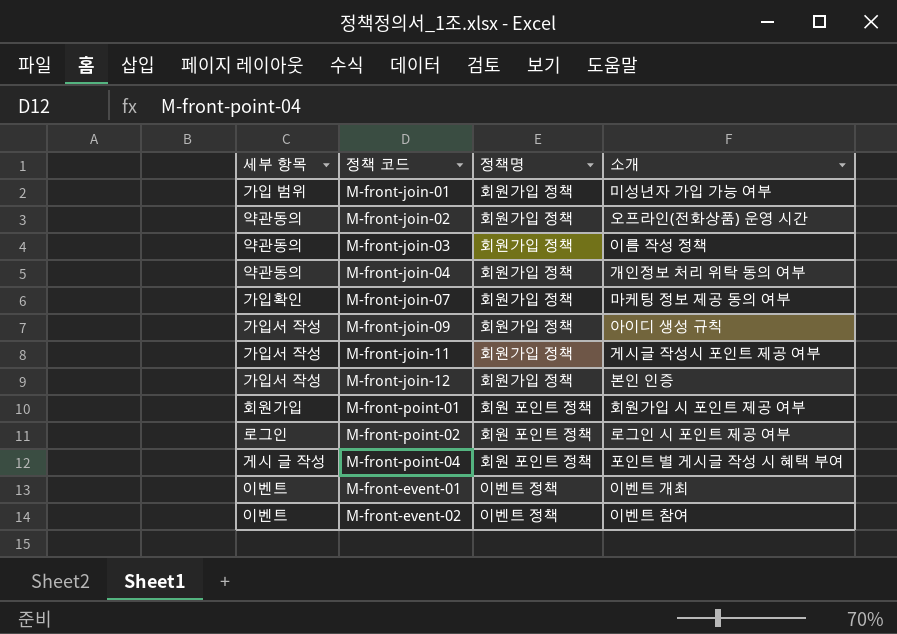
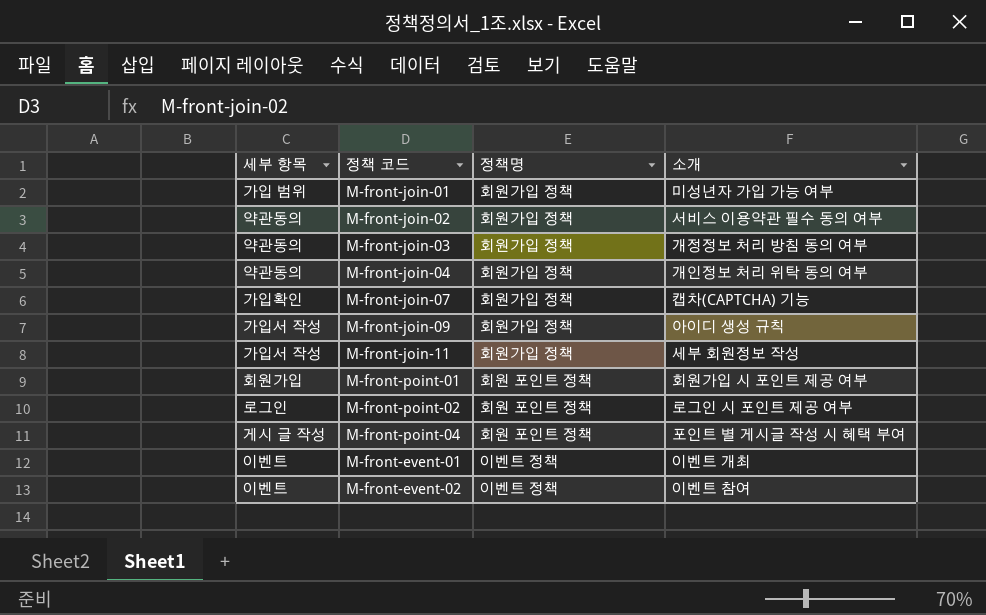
row M-front-join-12: 가입서 작성 | 회원가입 정책 | 본인 인증 -> none
M-front-join-02 | 소개: 오프라인(전화상품) 운영 시간 -> 서비스 이용약관 필수 동의 여부
M-front-join-03 | 소개: 이름 작성 정책 -> 개정정보 처리 방침 동의 여부
M-front-join-07 | 소개: 마케팅 정보 제공 동의 여부 -> 캡차(CAPTCHA) 기능
M-front-join-11 | 소개: 게시글 작성시 포인트 제공 여부 -> 세부 회원정보 작성

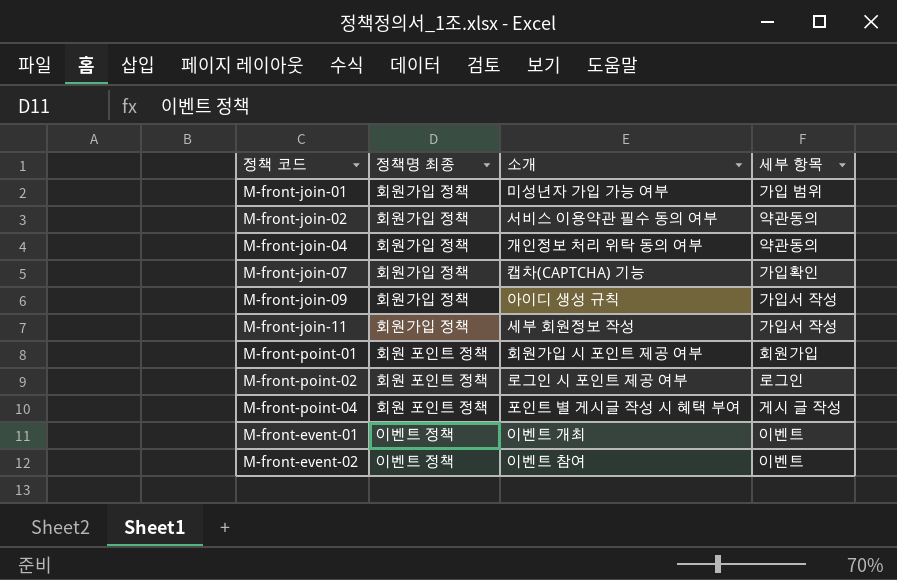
column name: 정책명 -> 정책명 최종
column 세부 항목 | position: 1 -> 4
row M-front-join-03: 약관동의 | 회원가입 정책 | 개정정보 처리 방침 동의 여부 -> none

